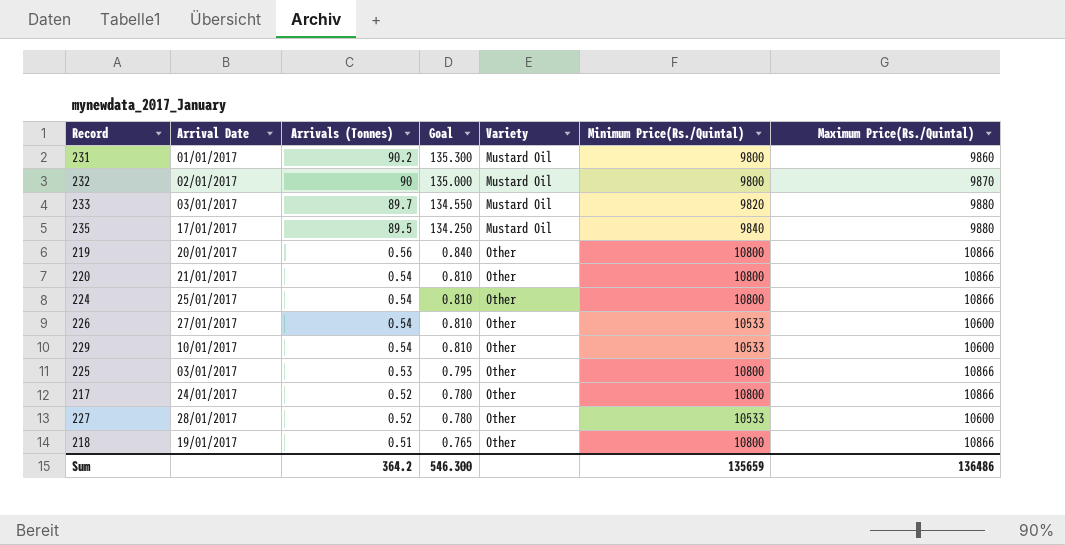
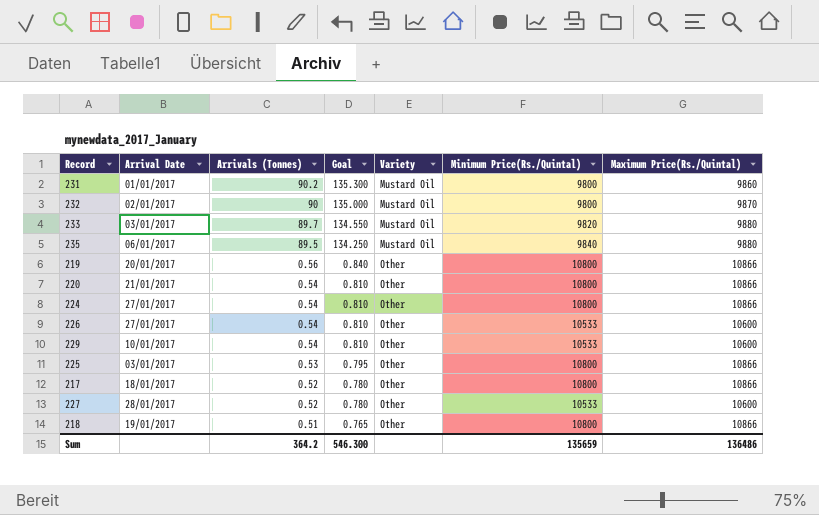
235 | Arrival Date: 17/01/2017 -> 06/01/2017
224 | Arrival Date: 25/01/2017 -> 27/01/2017
217 | Arrival Date: 24/01/2017 -> 18/01/2017

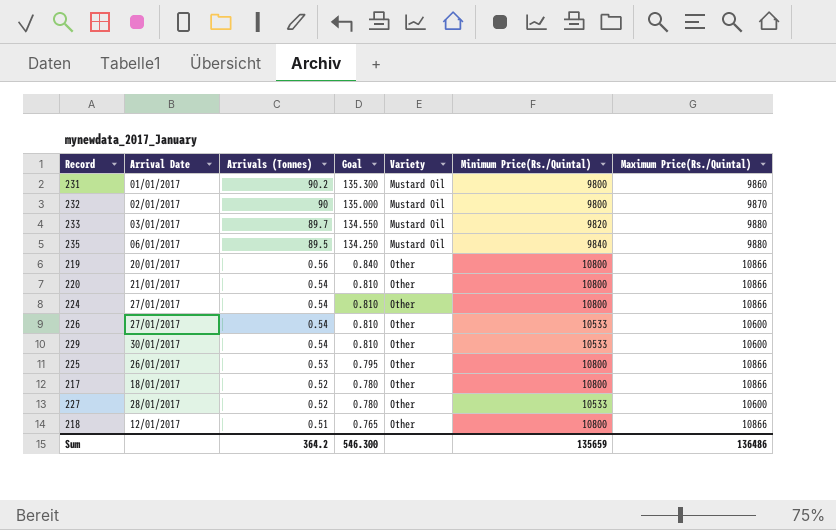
229 | Arrival Date: 10/01/2017 -> 30/01/2017
225 | Arrival Date: 03/01/2017 -> 26/01/2017
218 | Arrival Date: 19/01/2017 -> 12/01/2017

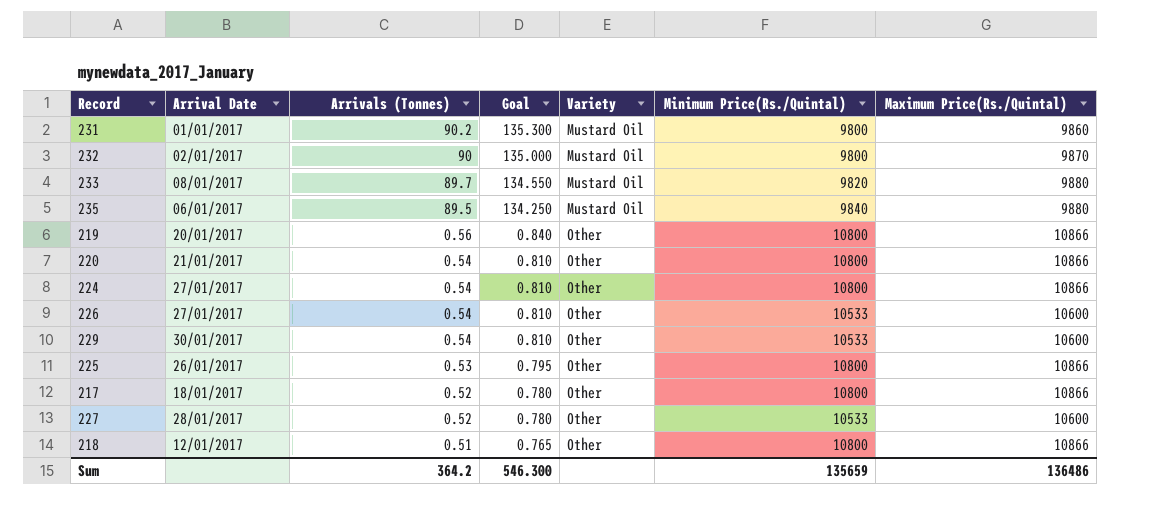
233 | Arrival Date: 03/01/2017 -> 08/01/2017

